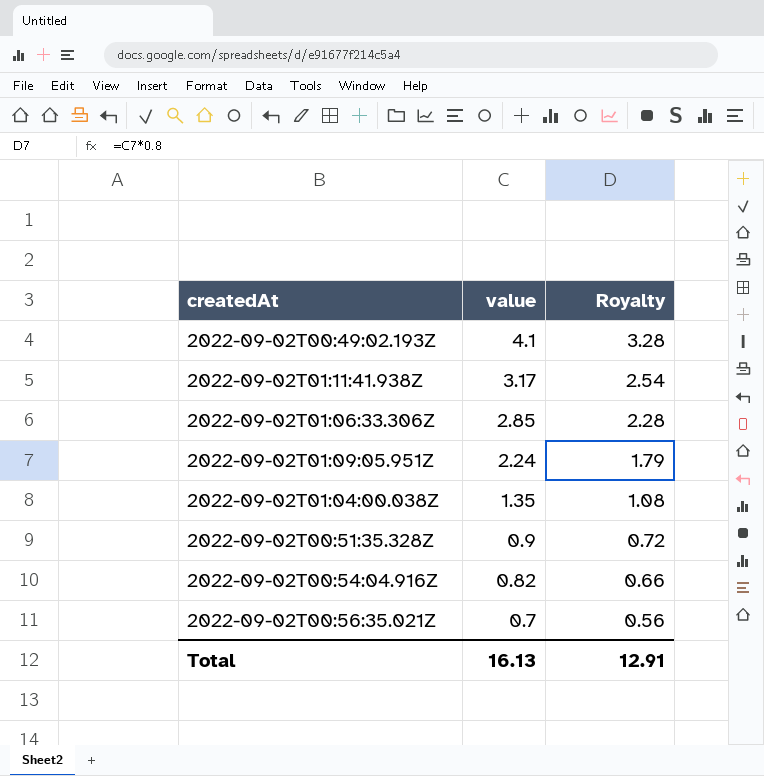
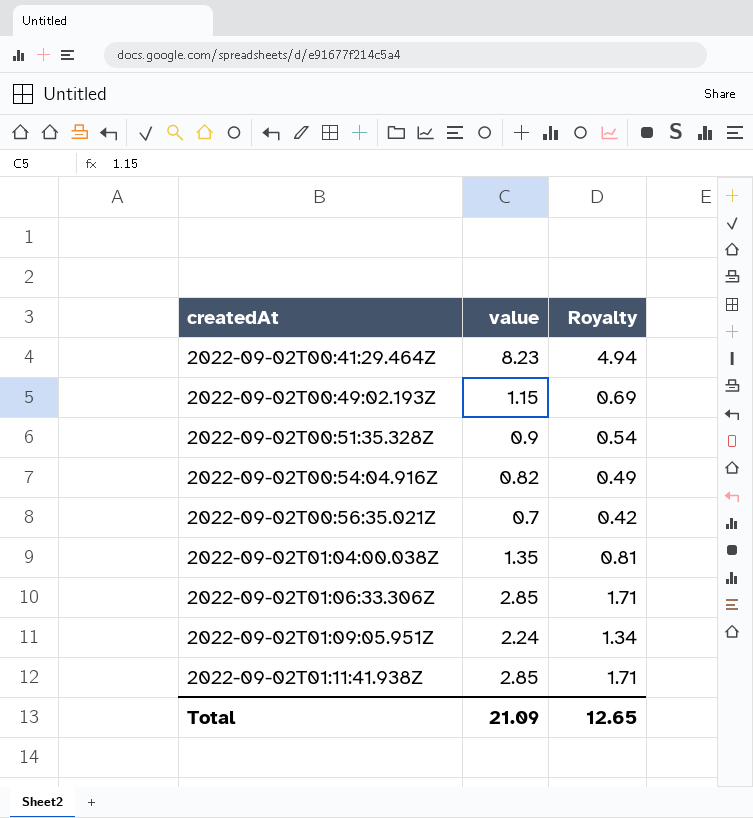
row order: value descending -> createdAt ascending
column Royalty | formula: [value] * 0.8 -> [value] * 0.6
row 2022-09-02T00:41:29.464Z: none -> 8.23 | 4.94
2022-09-02T00:49:02.193Z | value: 4.1 -> 1.15
2022-09-02T01:11:41.938Z | value: 3.17 -> 2.85
Total | value: 16.13 -> 21.09
Total | Royalty: 12.91 -> 12.65

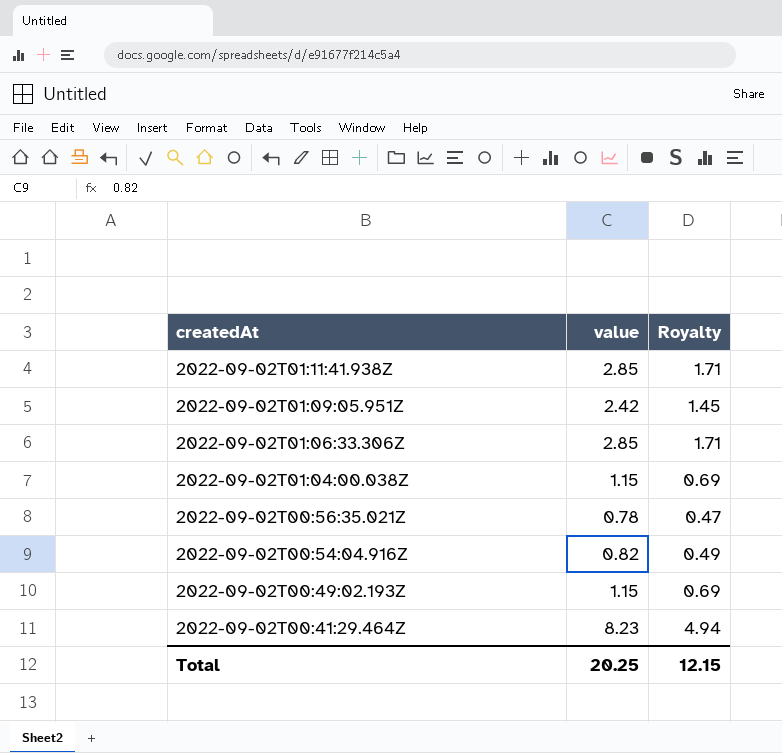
row order: createdAt ascending -> createdAt descending
row 2022-09-02T00:51:35.328Z: 0.9 | 0.54 -> none
2022-09-02T01:09:05.951Z | value: 2.24 -> 2.42
2022-09-02T01:09:05.951Z | Royalty: 1.34 -> 1.45
2022-09-02T01:04:00.038Z | value: 1.35 -> 1.15
2022-09-02T01:04:00.038Z | Royalty: 0.81 -> 0.69
2022-09-02T00:56:35.021Z | value: 0.7 -> 0.78
2022-09-02T00:56:35.021Z | Royalty: 0.42 -> 0.47
Total | value: 21.09 -> 20.25
Total | Royalty: 12.65 -> 12.15

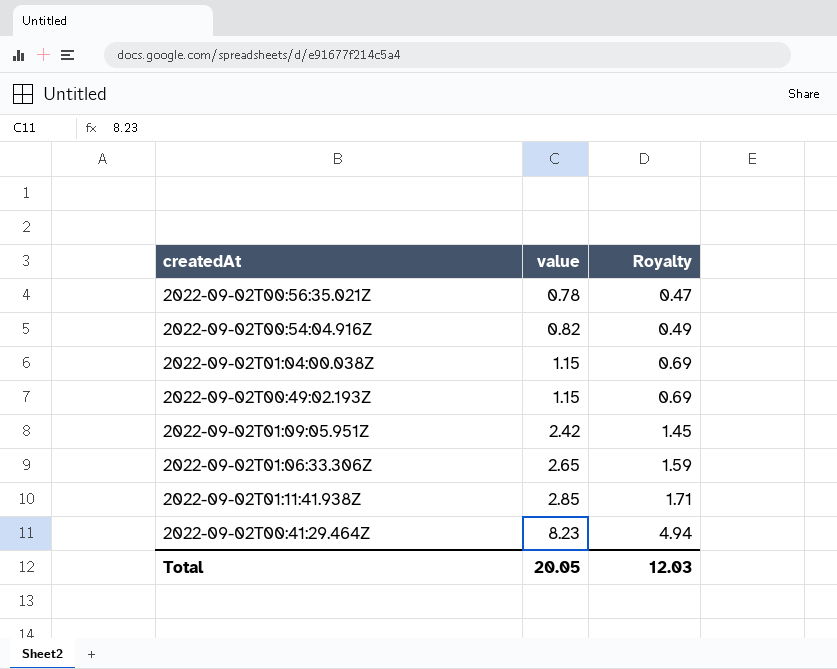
row order: createdAt descending -> value ascending
2022-09-02T01:06:33.306Z | value: 2.85 -> 2.65
2022-09-02T01:06:33.306Z | Royalty: 1.71 -> 1.59
Total | value: 20.25 -> 20.05
Total | Royalty: 12.15 -> 12.03

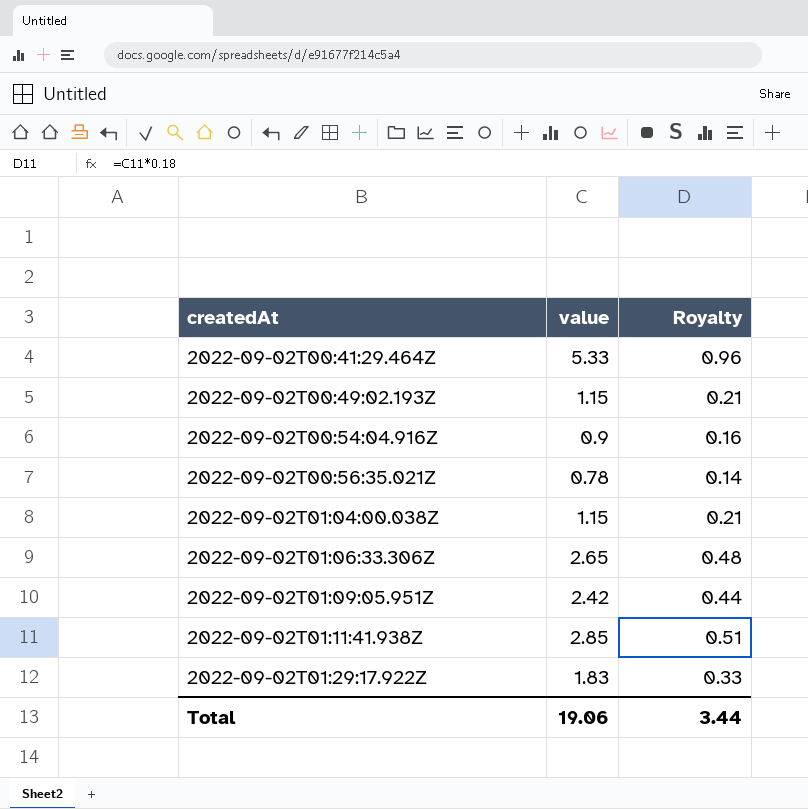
row order: value ascending -> createdAt ascending
column Royalty | formula: [value] * 0.6 -> [value] * 0.18
2022-09-02T00:41:29.464Z | value: 8.23 -> 5.33
2022-09-02T00:54:04.916Z | value: 0.82 -> 0.9
row 2022-09-02T01:29:17.922Z: none -> 1.83 | 0.33
Total | value: 20.05 -> 19.06
Total | Royalty: 12.03 -> 3.44

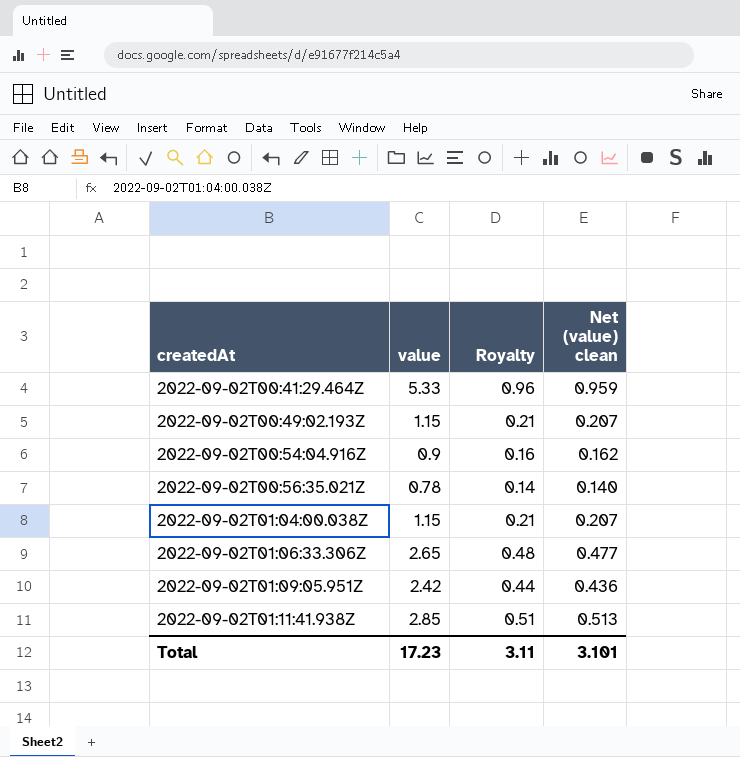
column Net (value) clean | formula: none -> [value] * 0.18
row 2022-09-02T01:29:17.922Z: 1.83 | 0.33 -> none
Total | value: 19.06 -> 17.23
Total | Royalty: 3.44 -> 3.11

